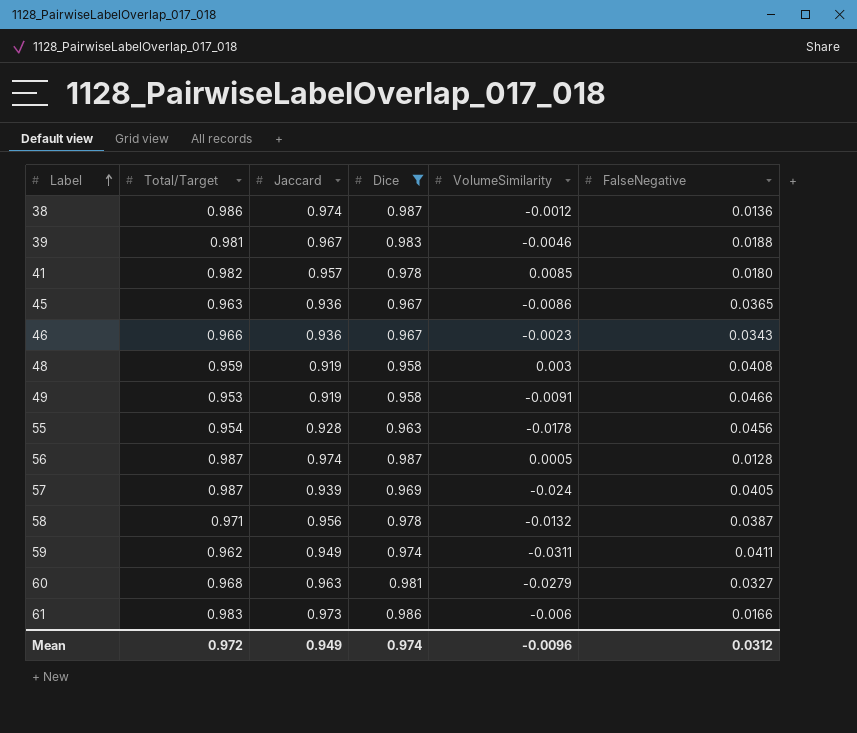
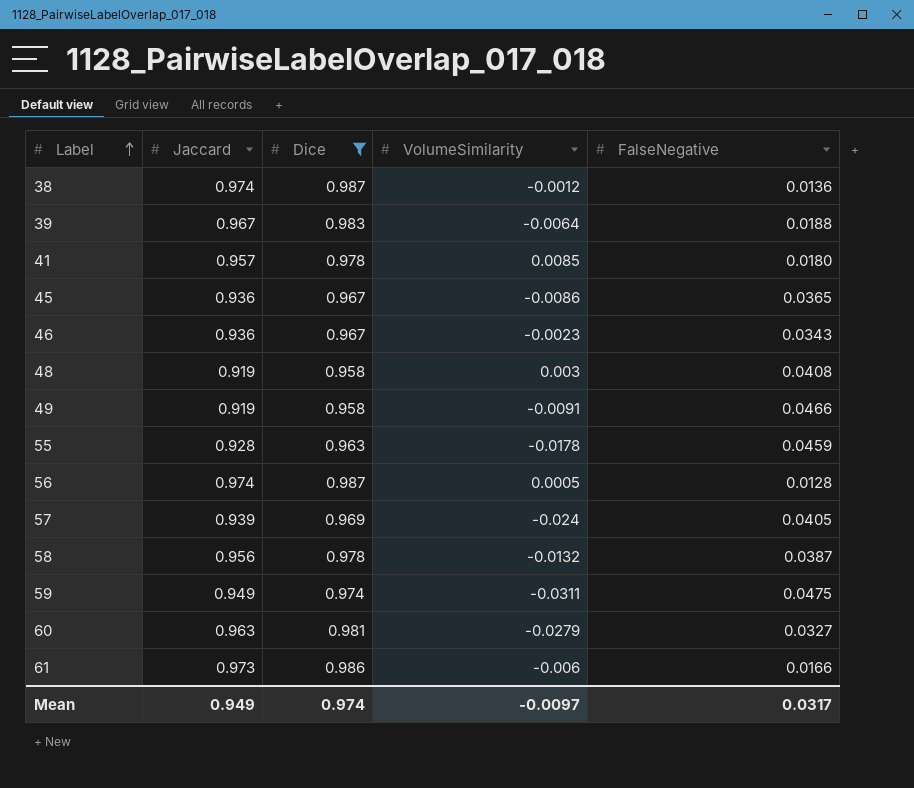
column Total/Target | position: 2 -> none
39 | VolumeSimilarity: -0.0046 -> -0.0064
55 | FalseNegative: 0.0456 -> 0.0459
59 | FalseNegative: 0.0411 -> 0.0475
Mean | VolumeSimilarity: -0.0096 -> -0.0097
Mean | FalseNegative: 0.0312 -> 0.0317

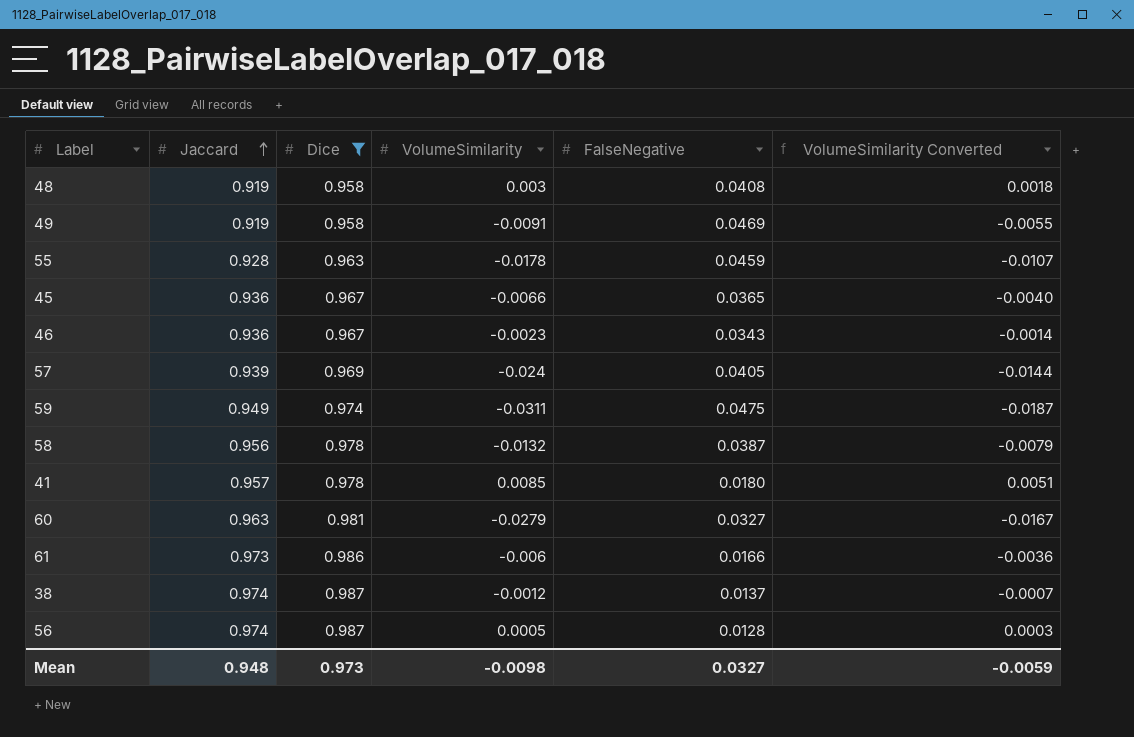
row order: Label ascending -> Jaccard ascending
column VolumeSimilarity Converted | formula: none -> [VolumeSimilarity] * 0.6
row 39: 0.967 | 0.983 | -0.0064 | 0.0188 -> none
49 | FalseNegative: 0.0466 -> 0.0469
45 | VolumeSimilarity: -0.0086 -> -0.0066
38 | FalseNegative: 0.0136 -> 0.0137
Mean | Jaccard: 0.949 -> 0.948
Mean | Dice: 0.974 -> 0.973
Mean | VolumeSimilarity: -0.0097 -> -0.0098
Mean | FalseNegative: 0.0317 -> 0.0327

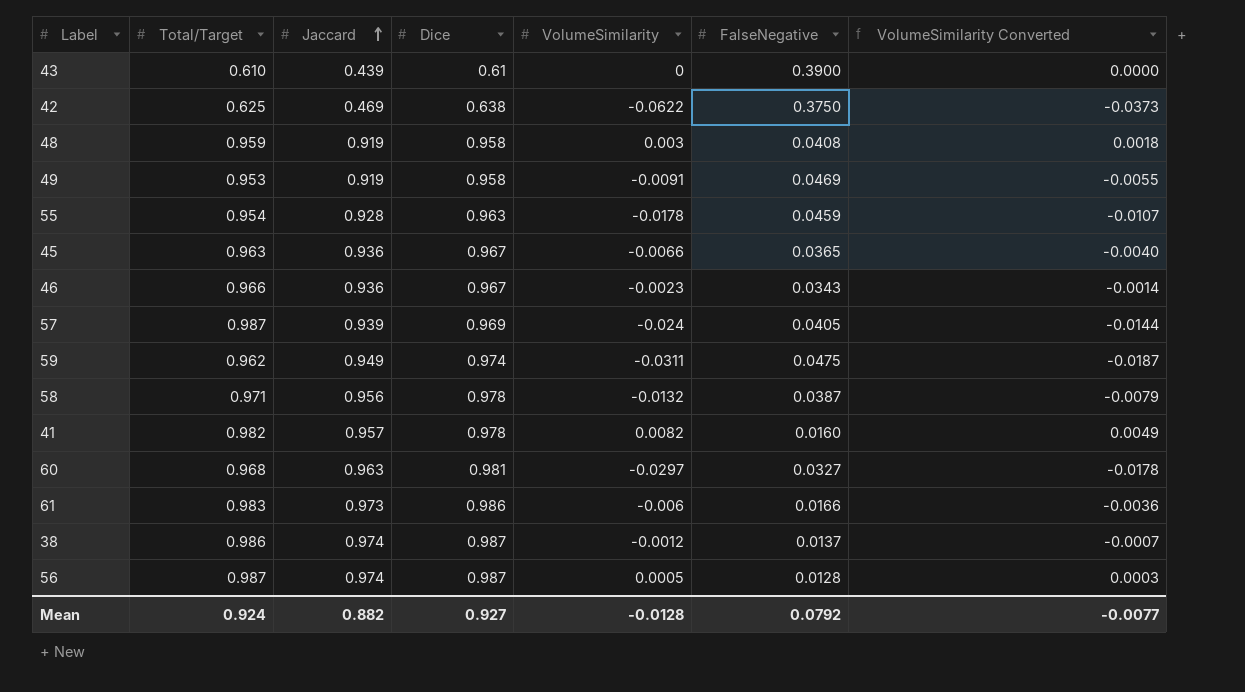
filter: Dice >= 0.958 -> none
column Total/Target | position: none -> 2
41 | VolumeSimilarity: 0.0085 -> 0.0082
41 | FalseNegative: 0.0180 -> 0.0160
41 | VolumeSimilarity Converted: 0.0051 -> 0.0049
60 | VolumeSimilarity: -0.0279 -> -0.0297
60 | VolumeSimilarity Converted: -0.0167 -> -0.0178
Mean | Jaccard: 0.948 -> 0.882
Mean | Dice: 0.973 -> 0.927
Mean | VolumeSimilarity: -0.0098 -> -0.0128
Mean | FalseNegative: 0.0327 -> 0.0792
Mean | VolumeSimilarity Converted: -0.0059 -> -0.0077

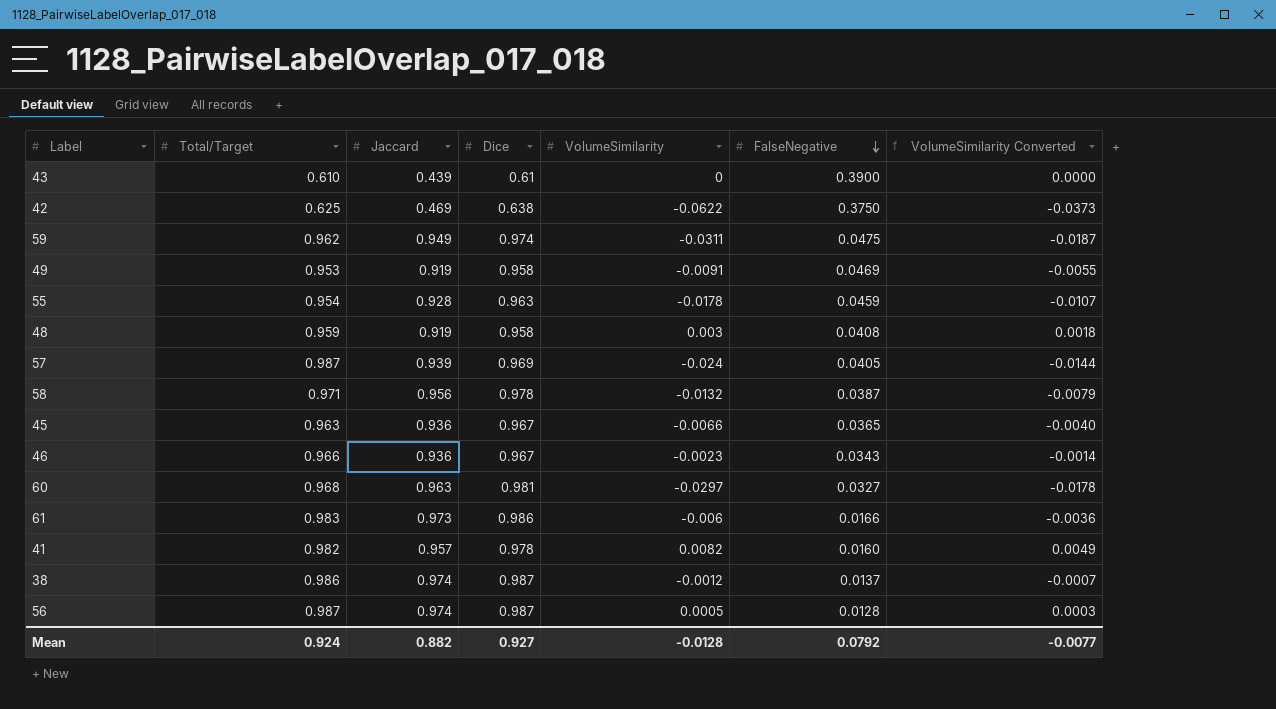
row order: Jaccard ascending -> FalseNegative descending

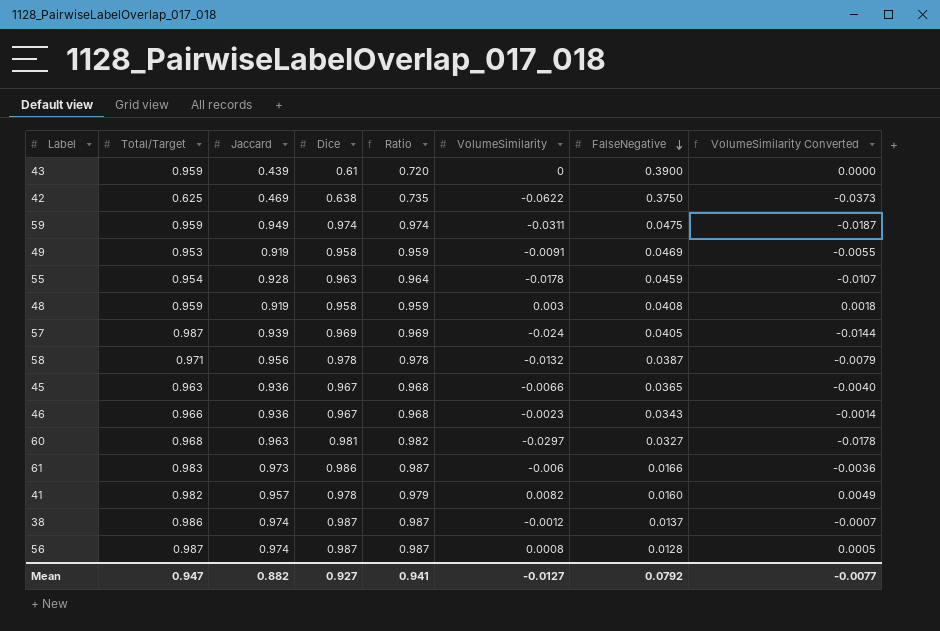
column Ratio | formula: none -> [Jaccard] / [Dice]
43 | Total/Target: 0.610 -> 0.959
59 | Total/Target: 0.962 -> 0.959
56 | VolumeSimilarity: 0.0005 -> 0.0008
56 | VolumeSimilarity Converted: 0.0003 -> 0.0005
Mean | Total/Target: 0.924 -> 0.947
Mean | VolumeSimilarity: -0.0128 -> -0.0127

